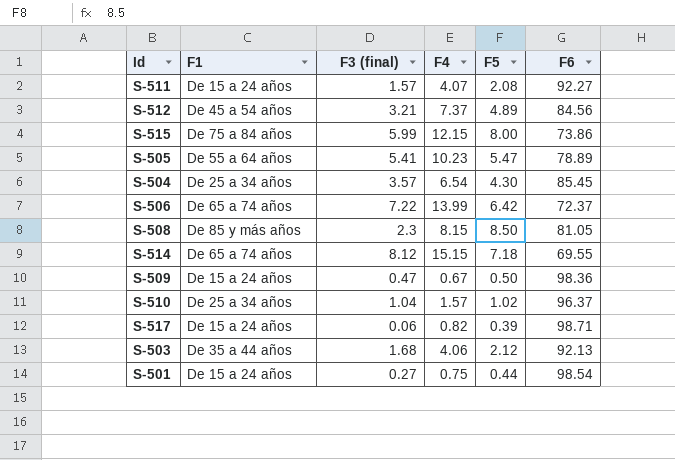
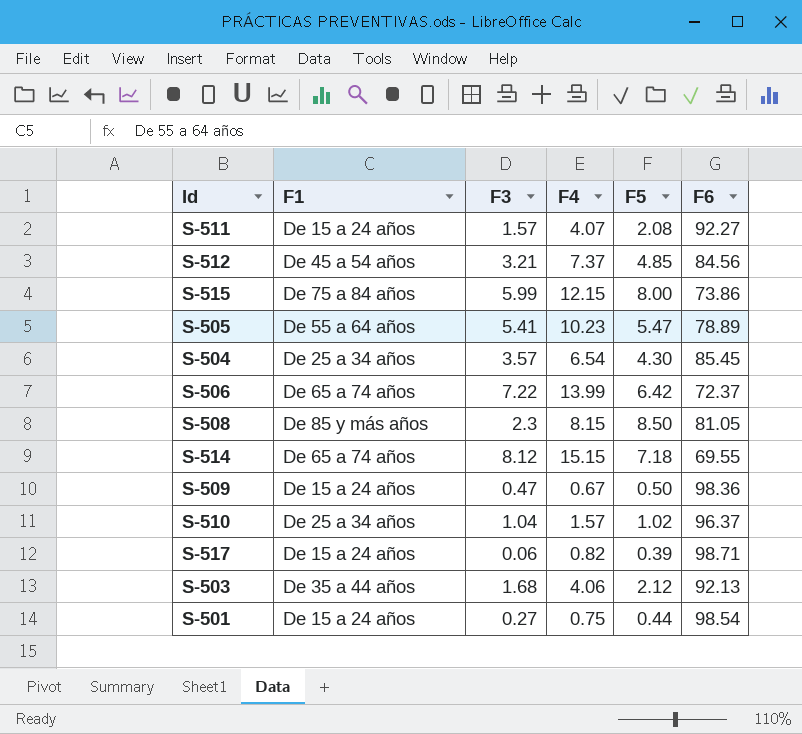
column name: F3 (final) -> F3
S-512 | F5: 4.89 -> 4.85

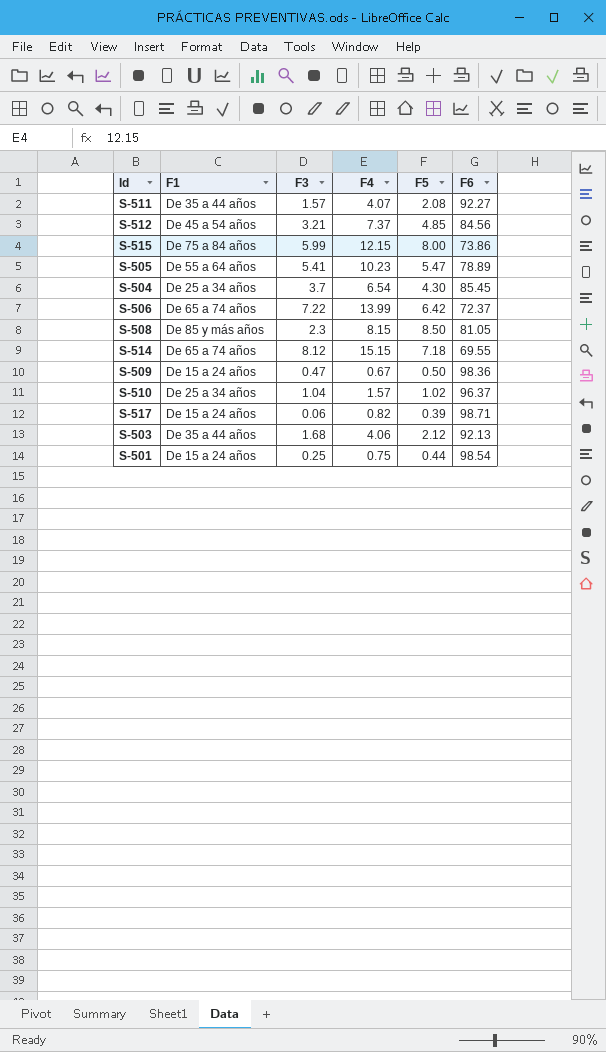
S-511 | F1: De 15 a 24 años -> De 35 a 44 años
S-504 | F3: 3.57 -> 3.7
S-501 | F3: 0.27 -> 0.25

